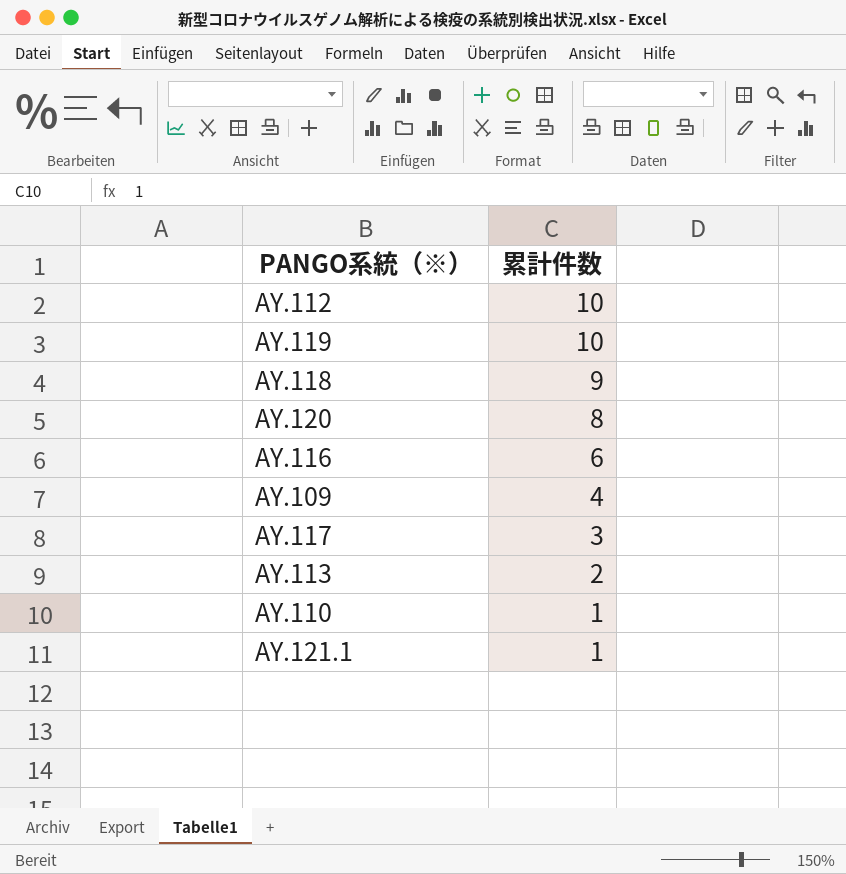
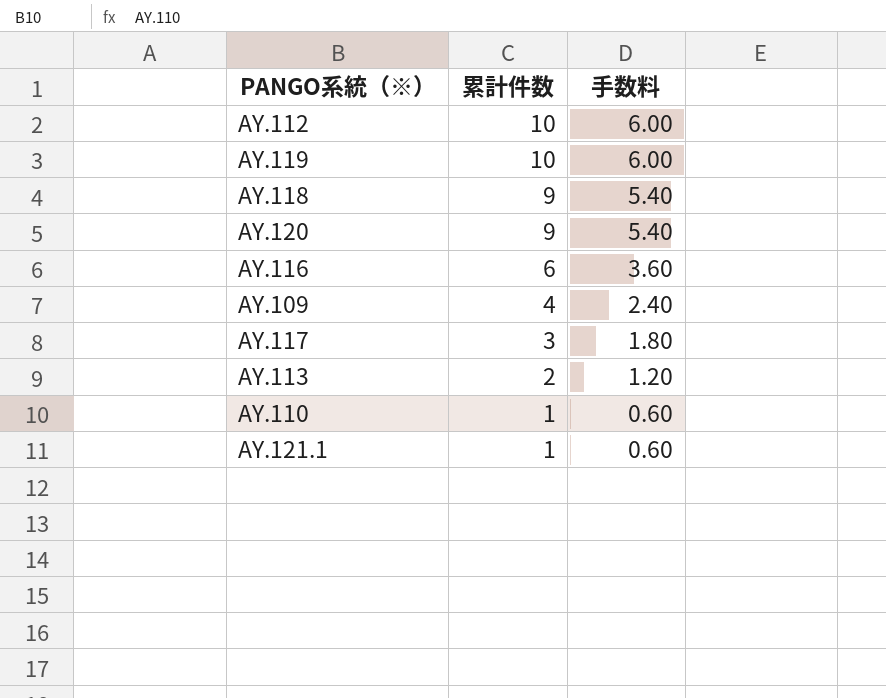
column 手数料 | formula: none -> [累計件数] * 0.6
AY.120 | 累計件数: 8 -> 9

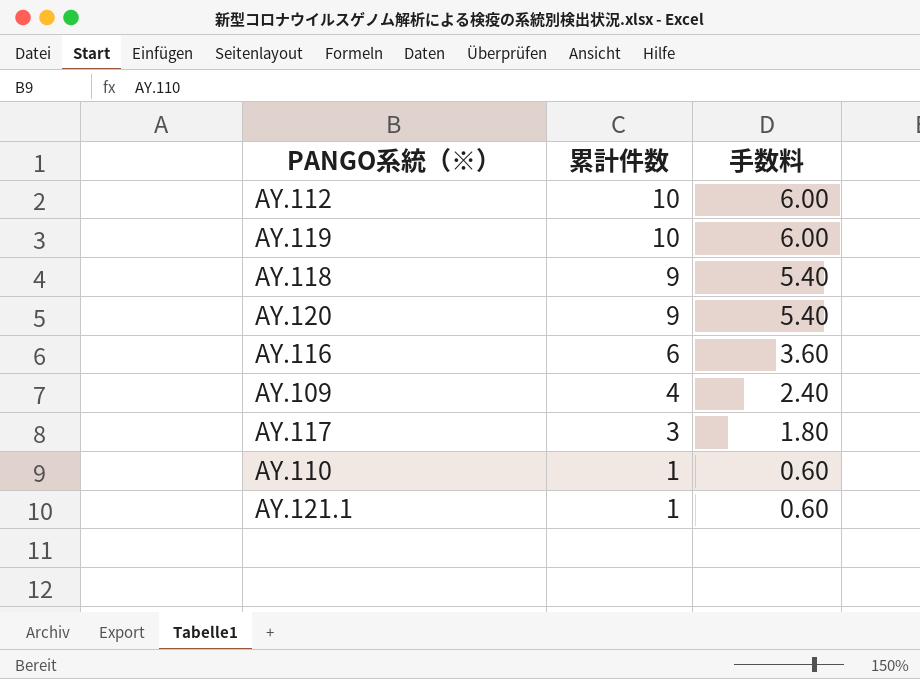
row AY.113: 2 | 1.20 -> none

